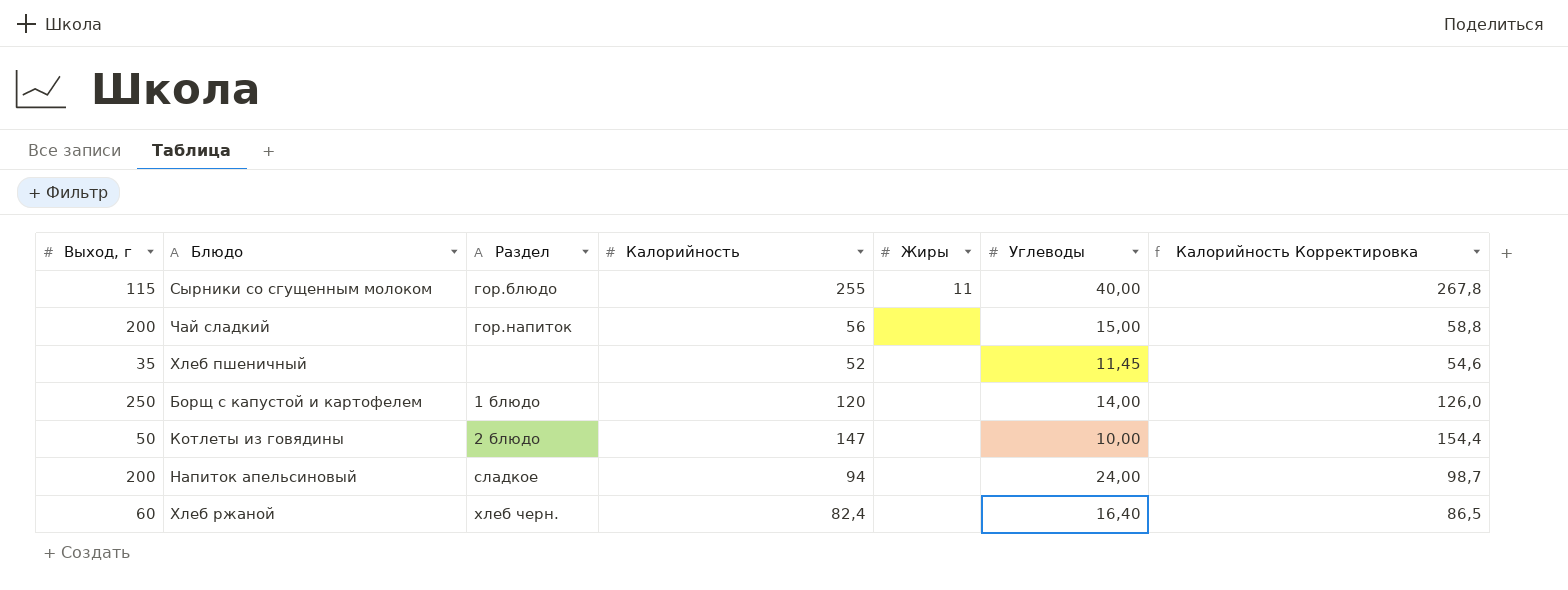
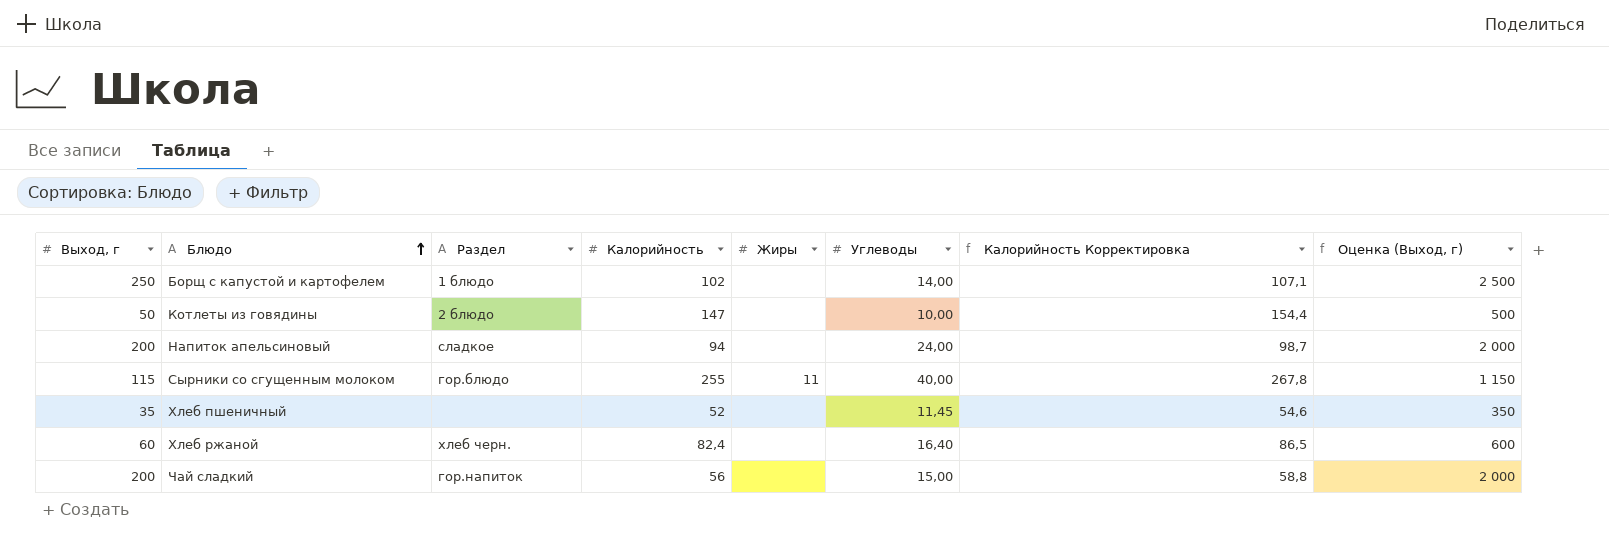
row order: none -> Блюдо ascending
column Оценка (Выход, г) | formula: none -> [Выход, г] * 10
Борщ с капустой и картофелем | Калорийность: 120 -> 102
Борщ с капустой и картофелем | Калорийность Корректировка: 126,0 -> 107,1

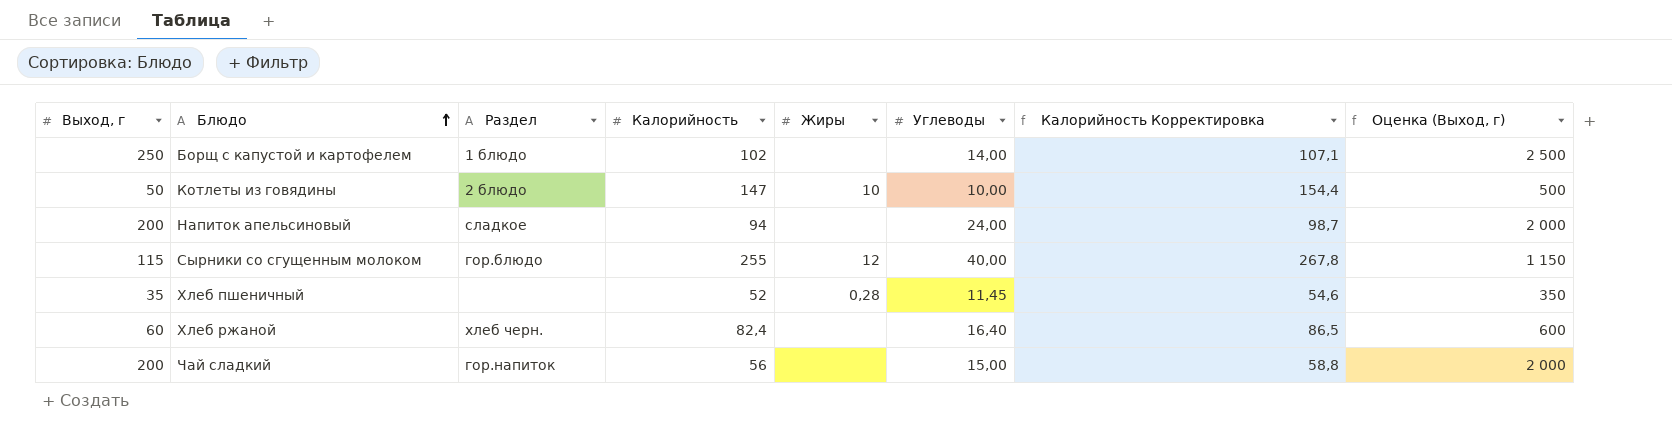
Котлеты из говядины | Жиры: none -> 10
Сырники со сгущенным молоком | Жиры: 11 -> 12
Хлеб пшеничный | Жиры: none -> 0,28

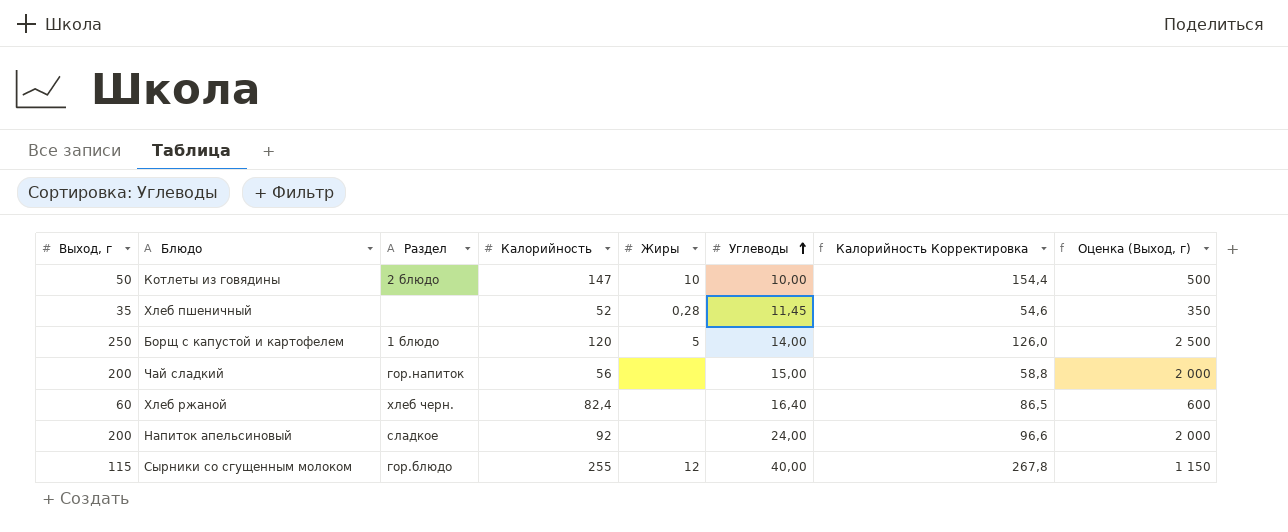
row order: Блюдо ascending -> Углеводы ascending
Борщ с капустой и картофелем | Калорийность: 102 -> 120
Борщ с капустой и картофелем | Жиры: none -> 5
Борщ с капустой и картофелем | Калорийность Корректировка: 107,1 -> 126,0
Напиток апельсиновый | Калорийность: 94 -> 92
Напиток апельсиновый | Калорийность Корректировка: 98,7 -> 96,6

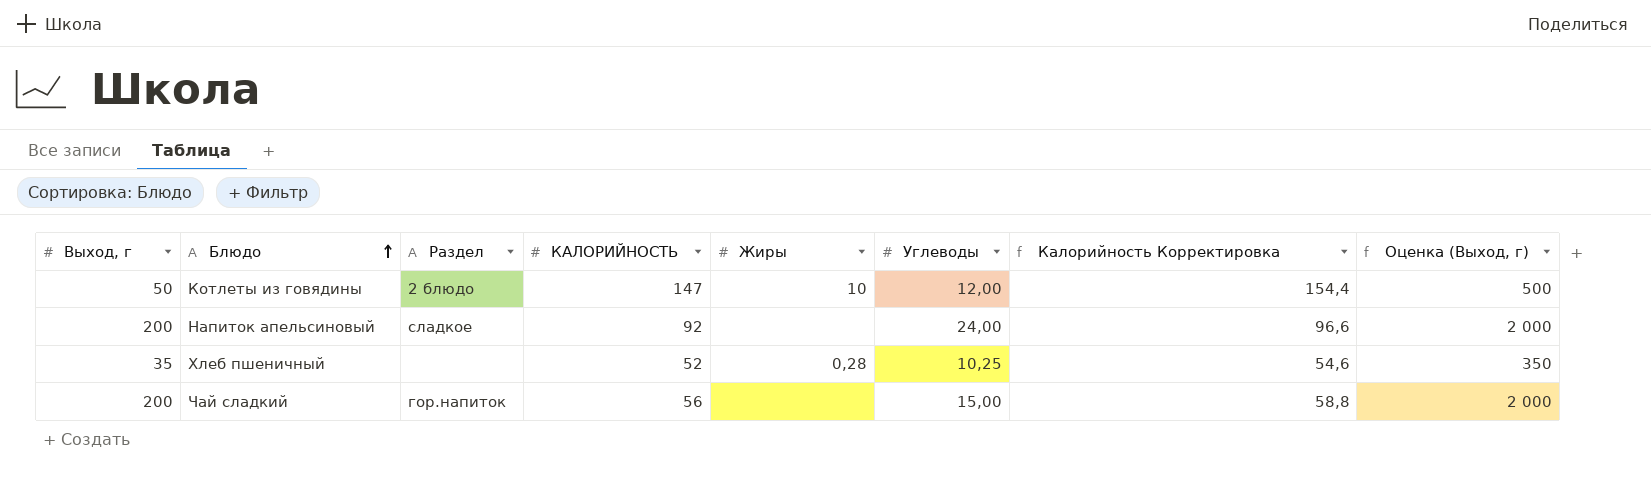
row order: Углеводы ascending -> Блюдо ascending
column name: Калорийность -> КАЛОРИЙНОСТЬ
row Борщ с капустой и картофелем: 250 | 1 блюдо | 120 | 5 | 14,00 | 126,0 | 2 500 -> none
row Хлеб ржаной: 60 | хлеб черн. | 82,4 | none | 16,40 | 86,5 | 600 -> none
row Сырники со сгущенным молоком: 115 | гор.блюдо | 255 | 12 | 40,00 | 267,8 | 1 150 -> none
Котлеты из говядины | Углеводы: 10,00 -> 12,00
Хлеб пшеничный | Углеводы: 11,45 -> 10,25

